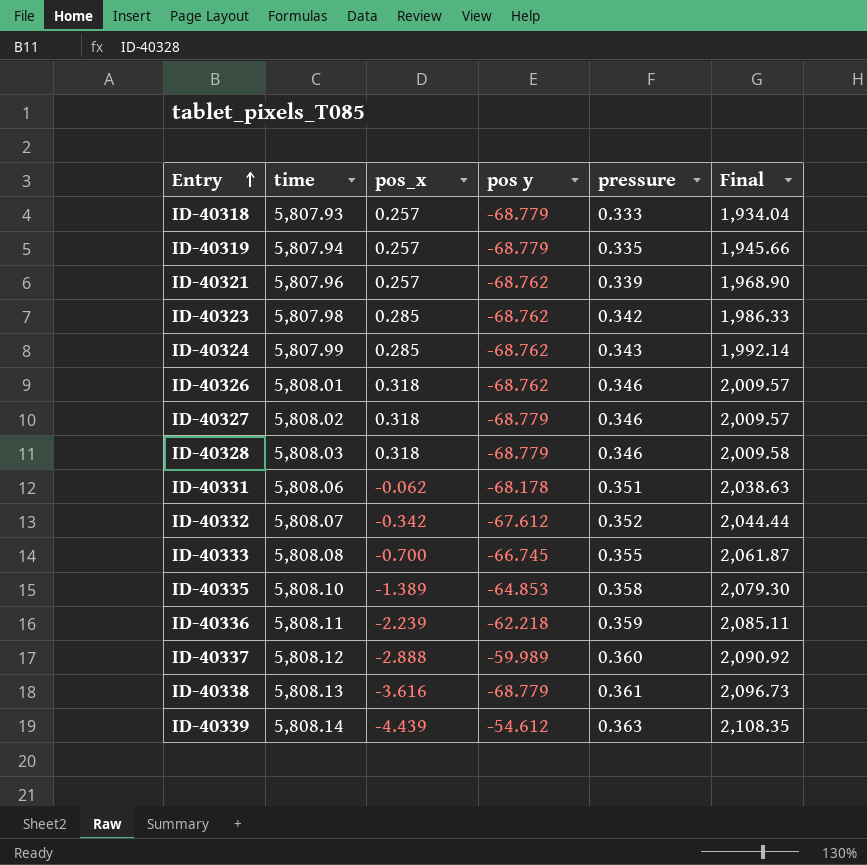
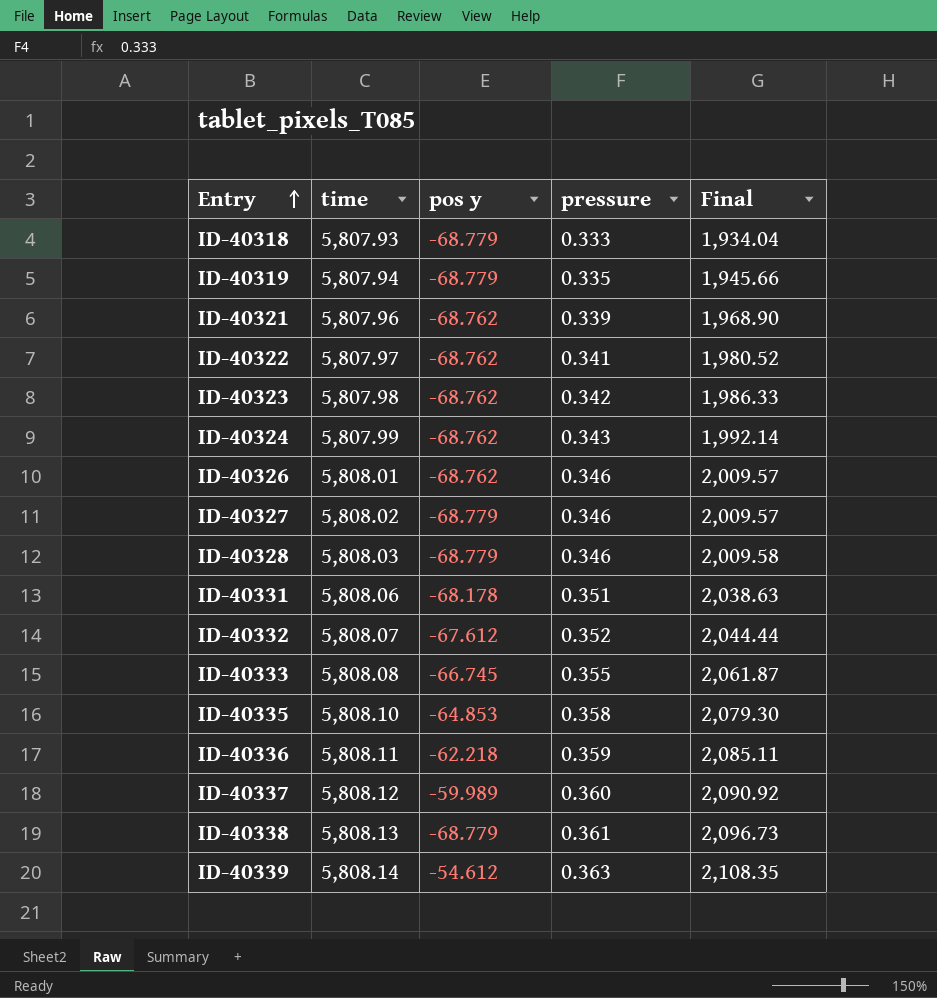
column pos_x | position: 3 -> none
row ID-40322: none -> 5,807.97 | -68.762 | 0.341 | 1,980.52

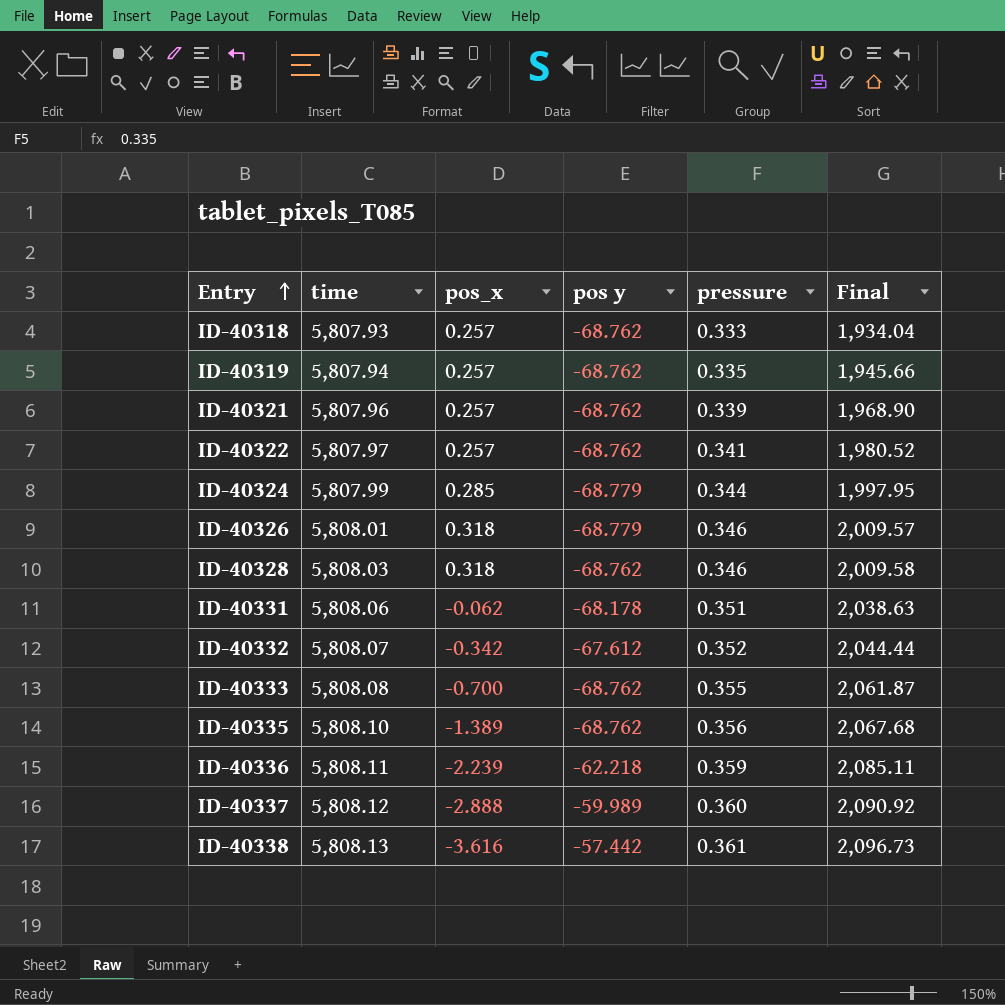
column pos_x | position: none -> 3
row ID-40323: 5,807.98 | -68.762 | 0.342 | 1,986.33 -> none
row ID-40327: 5,808.02 | -68.779 | 0.346 | 2,009.57 -> none
row ID-40339: 5,808.14 | -54.612 | 0.363 | 2,108.35 -> none
ID-40318 | pos y: -68.779 -> -68.762
ID-40319 | pos y: -68.779 -> -68.762
ID-40324 | pos y: -68.762 -> -68.779
ID-40324 | pressure: 0.343 -> 0.344
ID-40324 | Final: 1,992.14 -> 1,997.95
ID-40326 | pos y: -68.762 -> -68.779
ID-40328 | pos y: -68.779 -> -68.762
ID-40333 | pos y: -66.745 -> -68.762
ID-40335 | pos y: -64.853 -> -68.762
ID-40335 | pressure: 0.358 -> 0.356
ID-40335 | Final: 2,079.30 -> 2,067.68
ID-40338 | pos y: -68.779 -> -57.442

